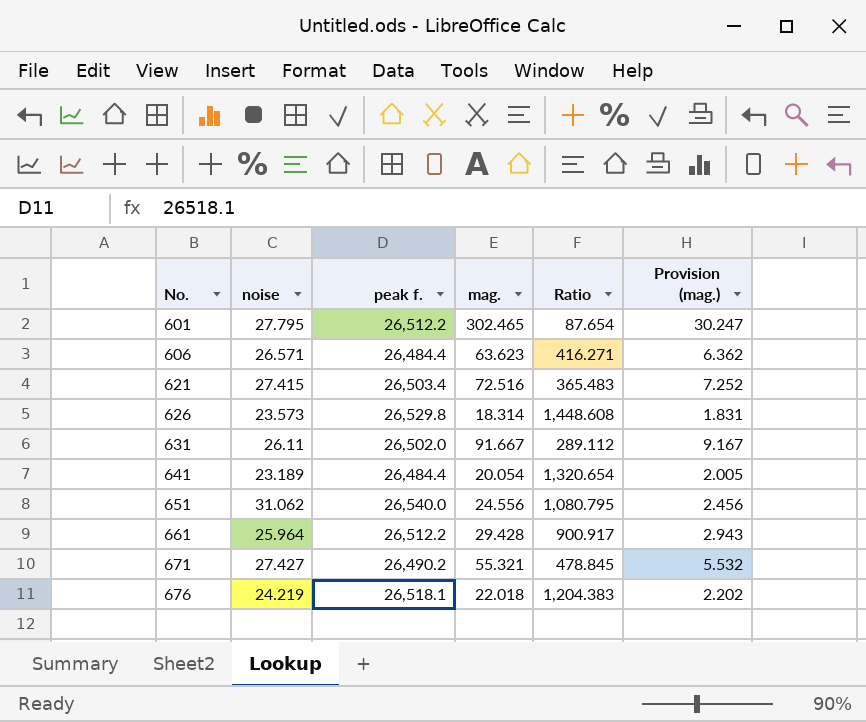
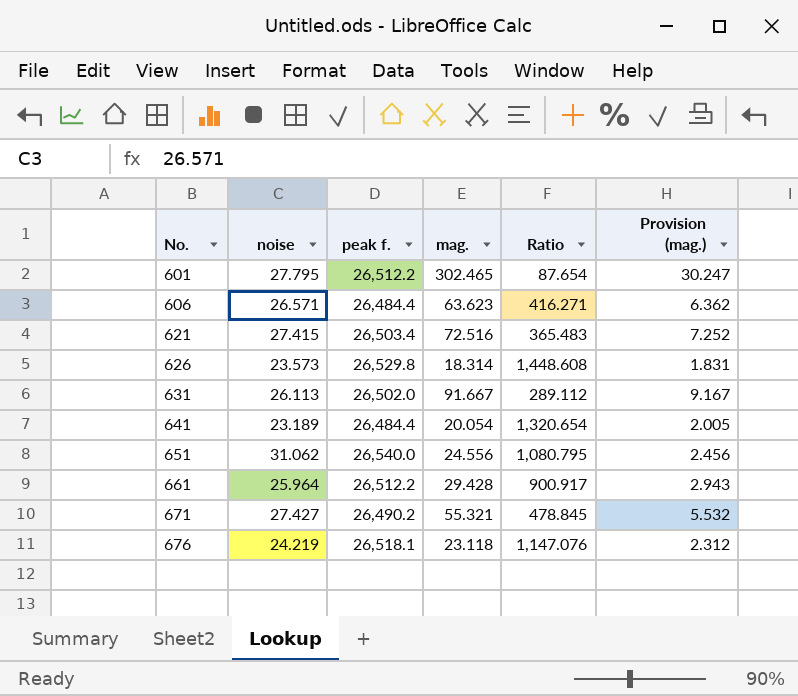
631 | noise: 26.11 -> 26.113
676 | mag.: 22.018 -> 23.118
676 | Ratio: 1,204.383 -> 1,147.076
676 | Provision (mag.): 2.202 -> 2.312

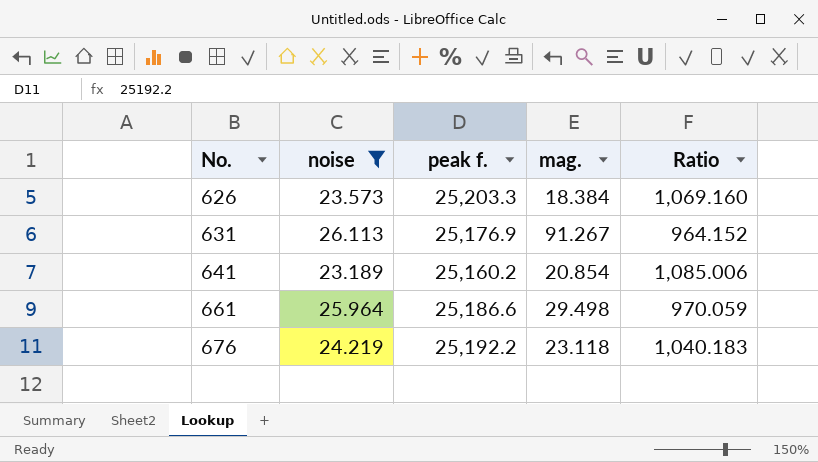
filter: none -> noise <= 26.113
column Provision (mag.) | formula: [mag.] * 0.1 -> none
column Ratio | formula: [peak f.] / [mag.] -> [peak f.] / [noise]
626 | peak f.: 26,529.8 -> 25,203.3
626 | mag.: 18.314 -> 18.384
631 | peak f.: 26,502.0 -> 25,176.9
631 | mag.: 91.667 -> 91.267
641 | peak f.: 26,484.4 -> 25,160.2
641 | mag.: 20.054 -> 20.854
661 | peak f.: 26,512.2 -> 25,186.6
661 | mag.: 29.428 -> 29.498
676 | peak f.: 26,518.1 -> 25,192.2

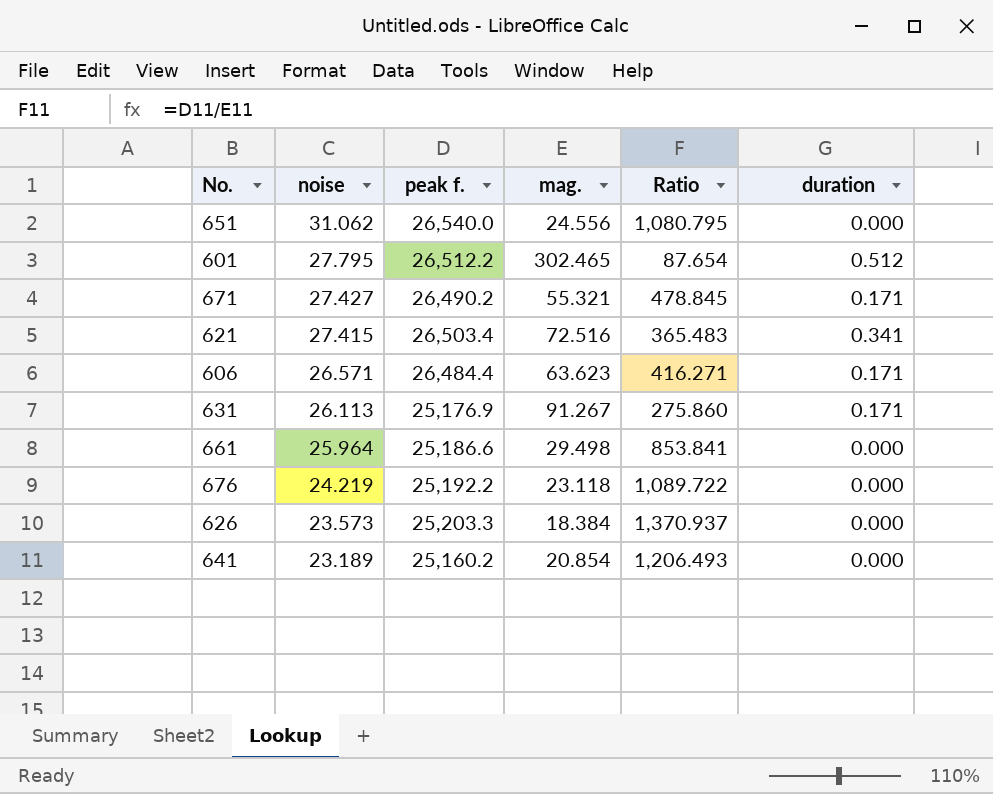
filter: noise <= 26.113 -> none
row order: No. ascending -> noise descending
column Ratio | formula: [peak f.] / [noise] -> [peak f.] / [mag.]
column duration | position: none -> 6

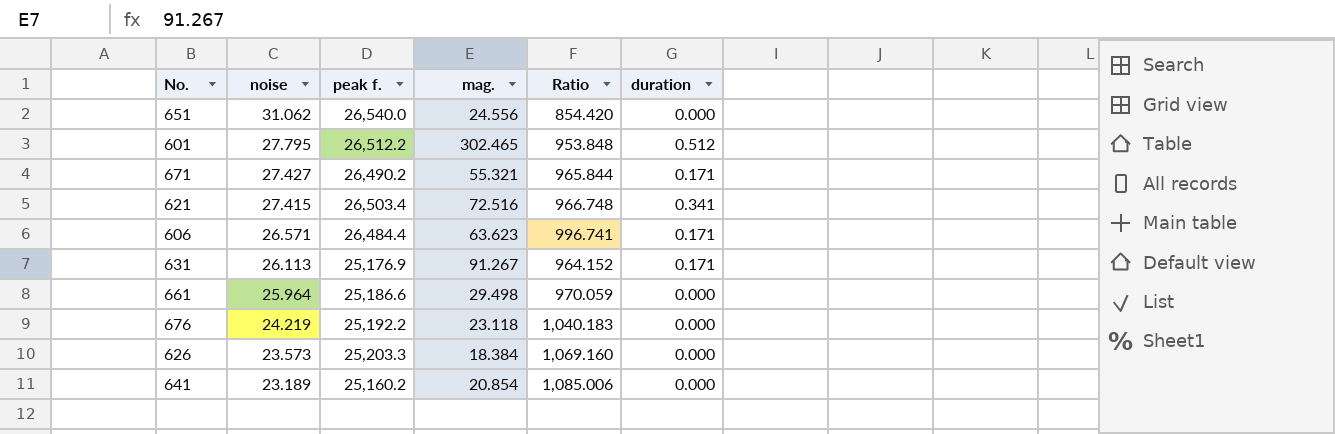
column Ratio | formula: [peak f.] / [mag.] -> [peak f.] / [noise]

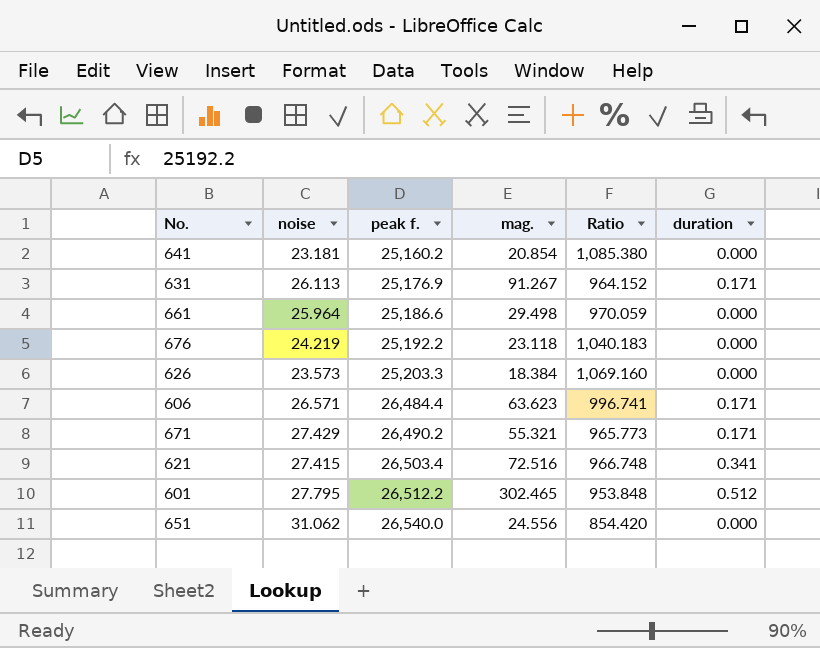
row order: noise descending -> peak f. ascending
641 | noise: 23.189 -> 23.181
641 | Ratio: 1,085.006 -> 1,085.380
671 | noise: 27.427 -> 27.429
671 | Ratio: 965.844 -> 965.773

